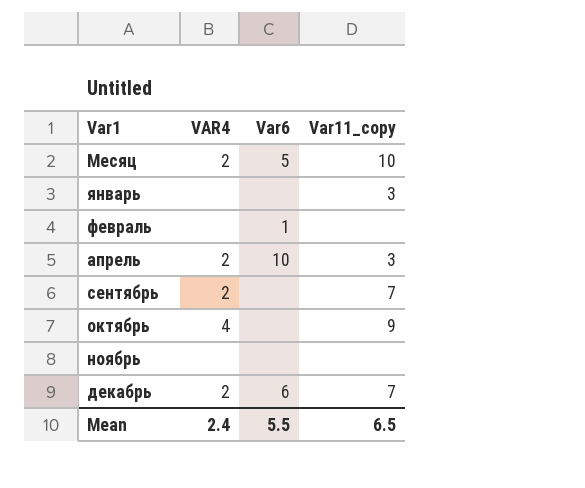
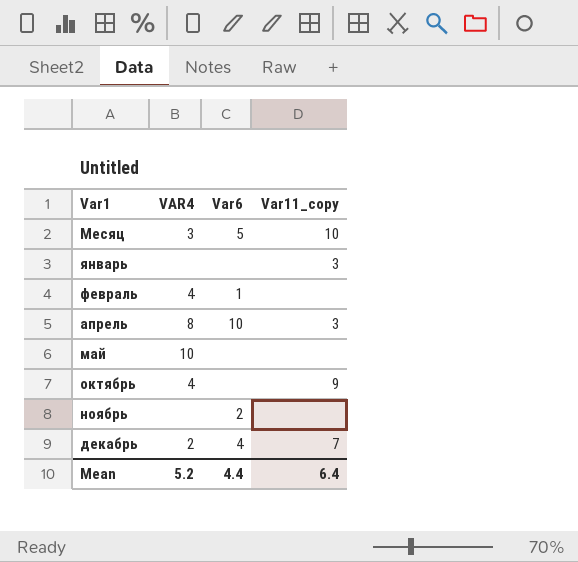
row сентябрь: 2 | none | 7 -> none
Месяц | VAR4: 2 -> 3
февраль | VAR4: none -> 4
апрель | VAR4: 2 -> 8
row май: none -> 10 | none | none
ноябрь | Var6: none -> 2
декабрь | Var6: 6 -> 4
Mean | VAR4: 2.4 -> 5.2
Mean | Var6: 5.5 -> 4.4
Mean | Var11_copy: 6.5 -> 6.4

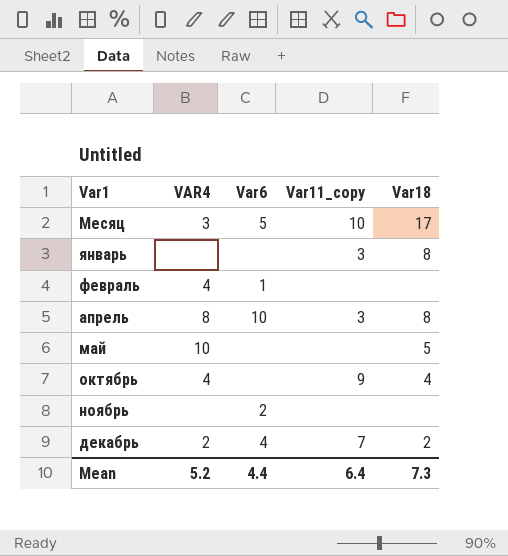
column Var18 | position: none -> 5

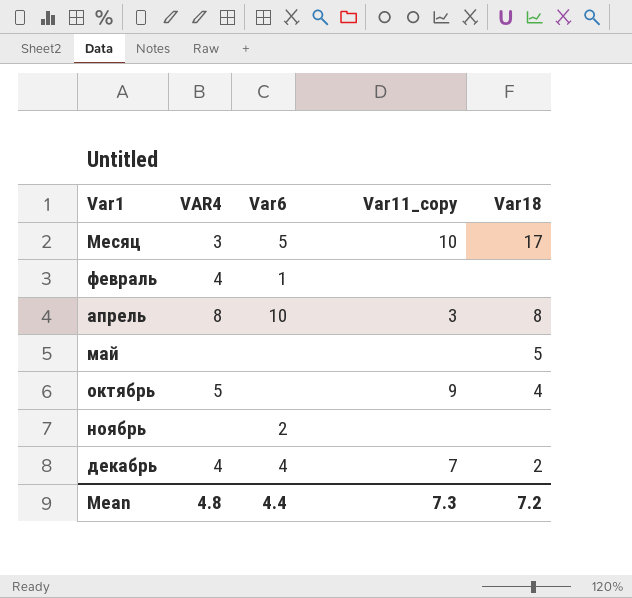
row январь: none | none | 3 | 8 -> none
май | VAR4: 10 -> none
октябрь | VAR4: 4 -> 5
декабрь | VAR4: 2 -> 4
Mean | VAR4: 5.2 -> 4.8
Mean | Var11_copy: 6.4 -> 7.3
Mean | Var18: 7.3 -> 7.2

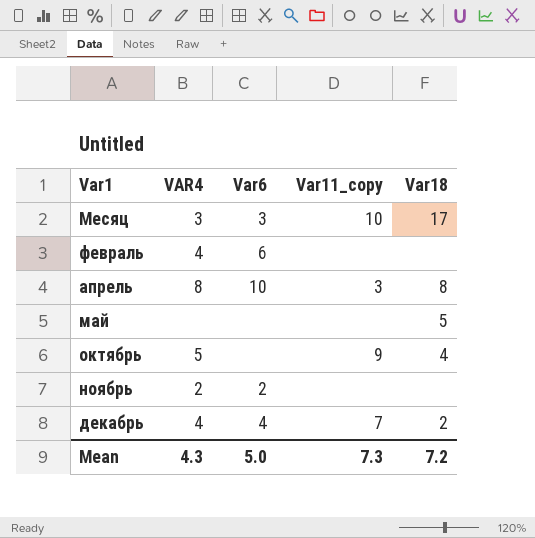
Месяц | Var6: 5 -> 3
февраль | Var6: 1 -> 6
ноябрь | VAR4: none -> 2
Mean | VAR4: 4.8 -> 4.3
Mean | Var6: 4.4 -> 5.0

